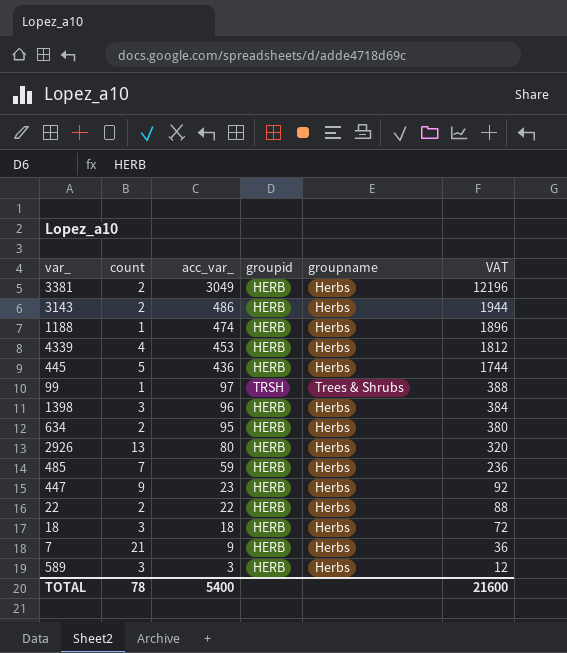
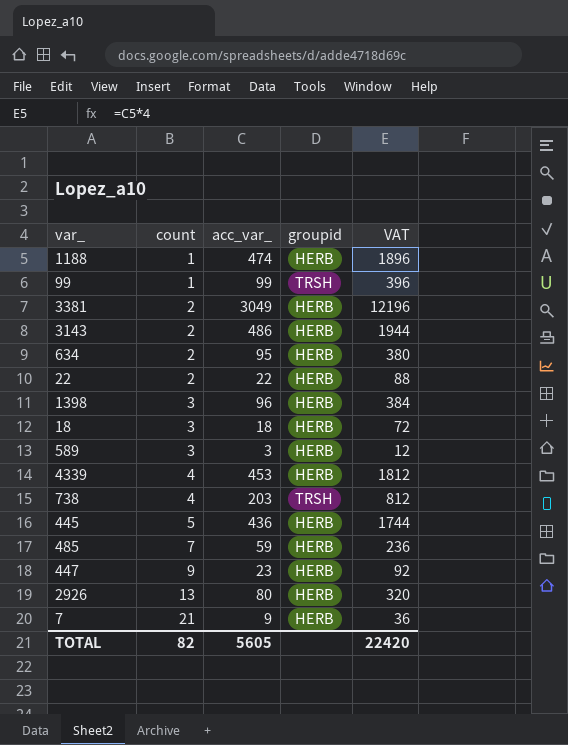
row order: acc_var_ descending -> count ascending
column groupname | position: 5 -> none
99 | acc_var_: 97 -> 99
99 | VAT: 388 -> 396
row 738: none -> 4 | 203 | TRSH | 812
TOTAL | count: 78 -> 82
TOTAL | acc_var_: 5400 -> 5605
TOTAL | VAT: 21600 -> 22420

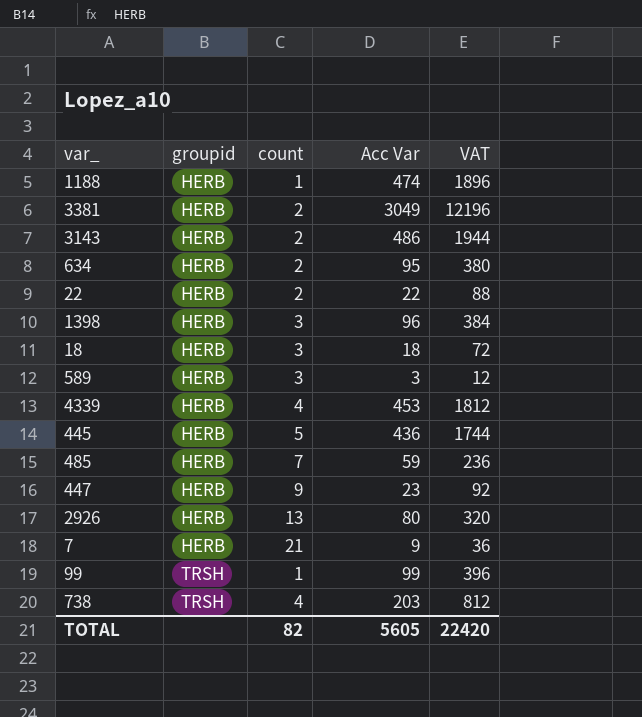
row order: count ascending -> groupid ascending
column groupid | position: 4 -> 2
column name: acc_var_ -> Acc Var

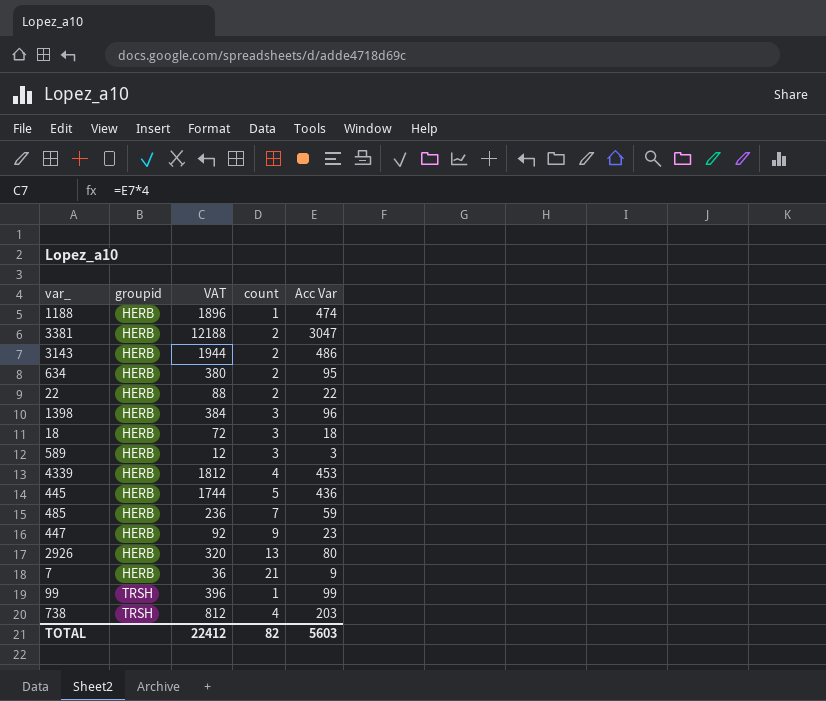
column VAT | position: 5 -> 3
3381 | VAT: 12196 -> 12188
3381 | Acc Var: 3049 -> 3047
TOTAL | VAT: 22420 -> 22412
TOTAL | Acc Var: 5605 -> 5603

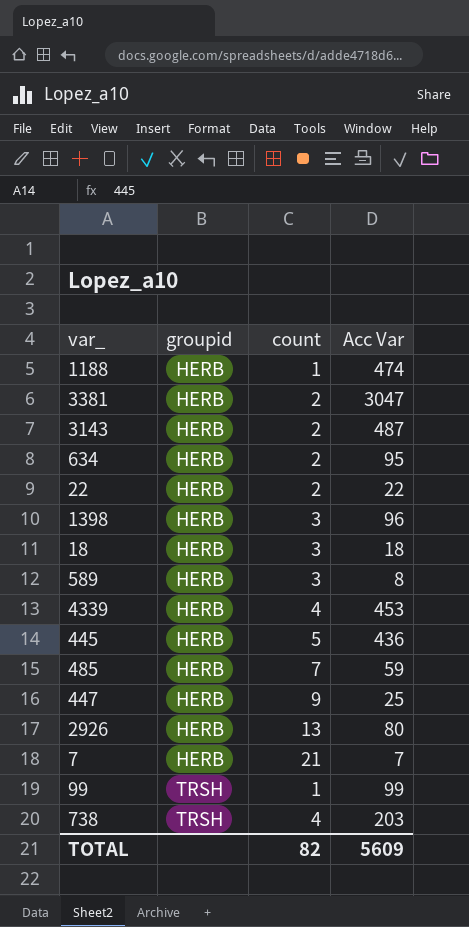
column VAT | formula: [Acc Var] * 4 -> none
3143 | Acc Var: 486 -> 487
589 | Acc Var: 3 -> 8
447 | Acc Var: 23 -> 25
7 | Acc Var: 9 -> 7
TOTAL | Acc Var: 5603 -> 5609

